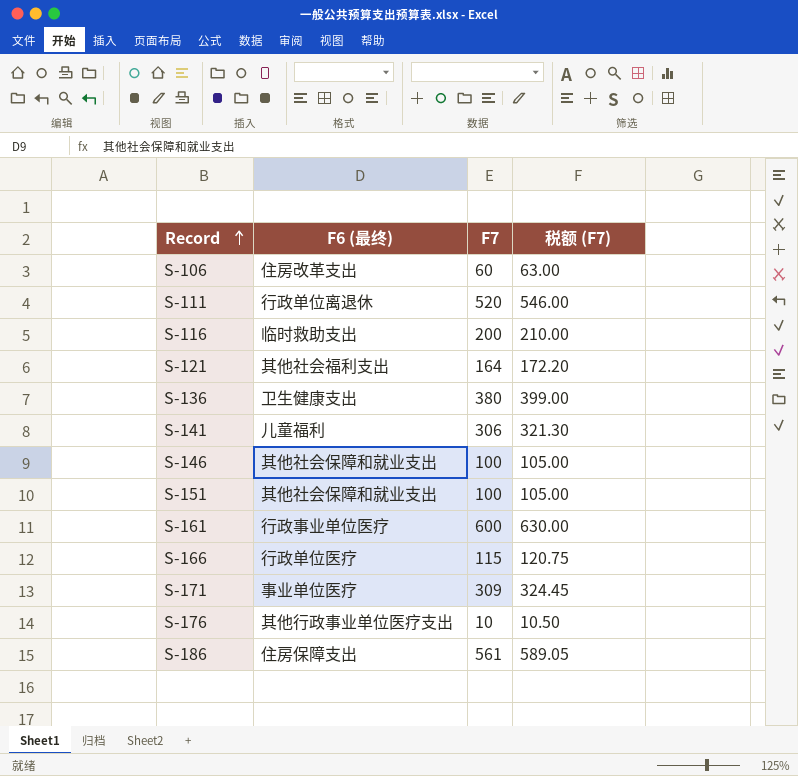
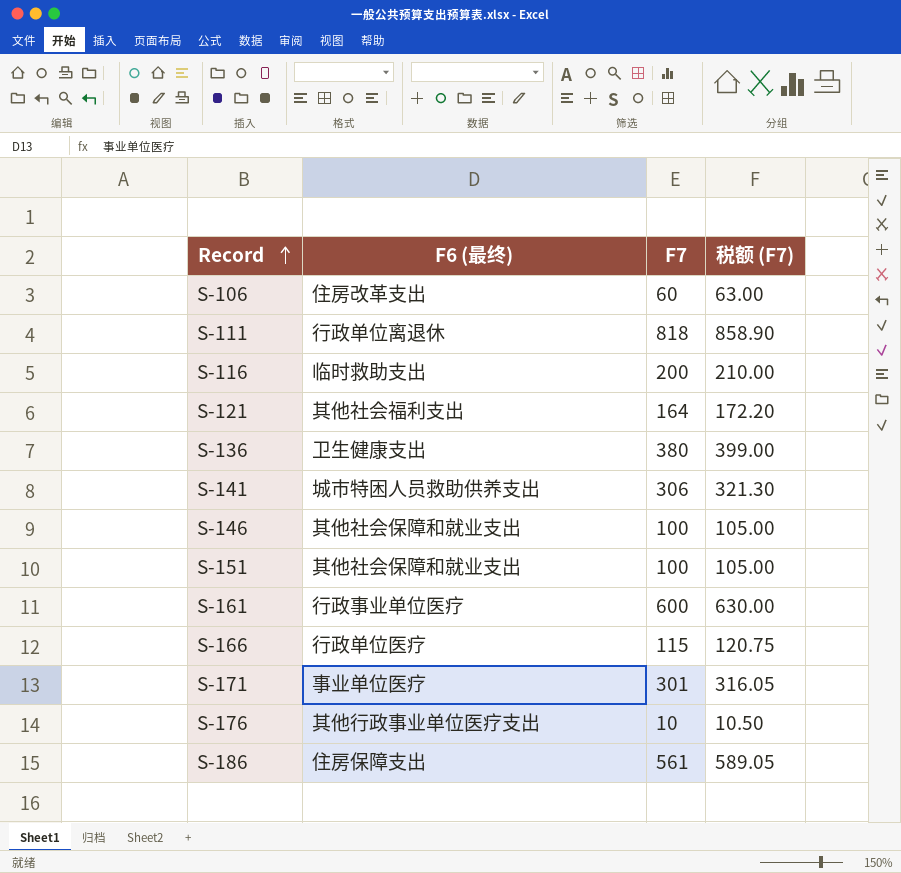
S-111 | F7: 520 -> 818
S-111 | 税额 (F7): 546.00 -> 858.90
S-141 | F6 (最终): 儿童福利 -> 城市特困人员救助供养支出
S-171 | F7: 309 -> 301
S-171 | 税额 (F7): 324.45 -> 316.05

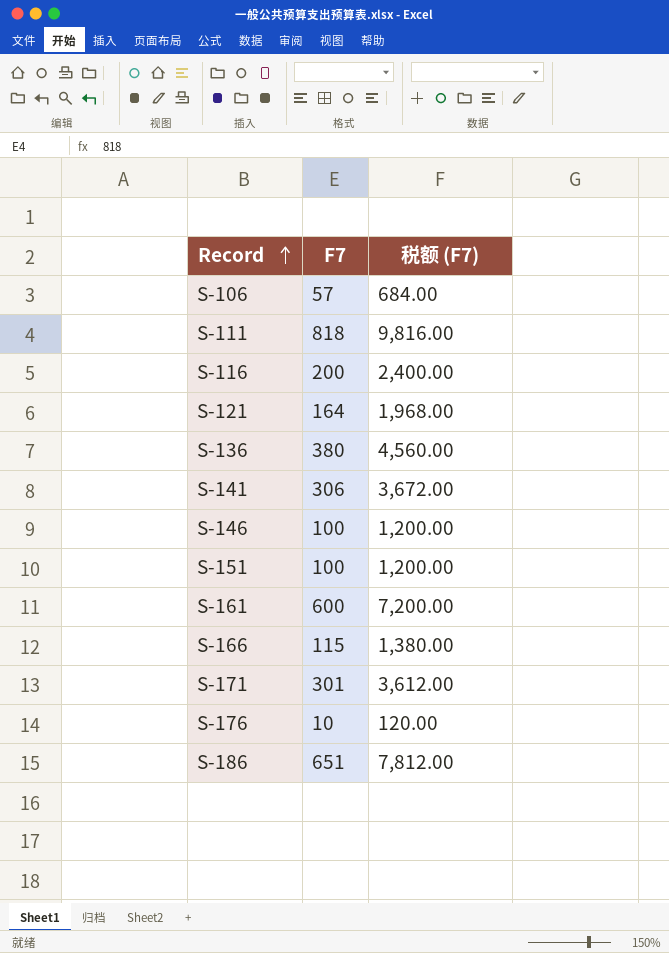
column F6 (最终) | position: 2 -> none
column 税额 (F7) | formula: [F7] * 1.05 -> [F7] * 12
S-106 | F7: 60 -> 57
S-186 | F7: 561 -> 651

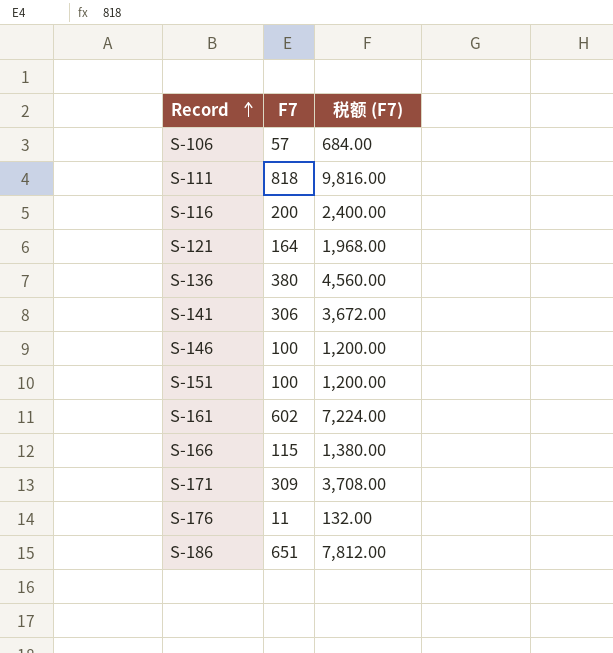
S-161 | F7: 600 -> 602
S-161 | 税额 (F7): 7,200.00 -> 7,224.00
S-171 | F7: 301 -> 309
S-171 | 税额 (F7): 3,612.00 -> 3,708.00
S-176 | F7: 10 -> 11
S-176 | 税额 (F7): 120.00 -> 132.00

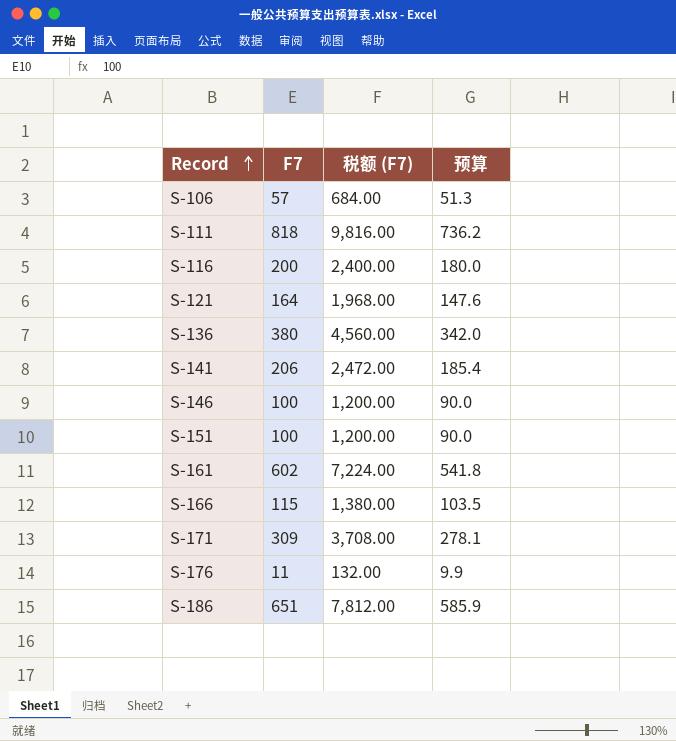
column 预算 | formula: none -> [F7] * 0.9
S-141 | F7: 306 -> 206
S-141 | 税额 (F7): 3,672.00 -> 2,472.00

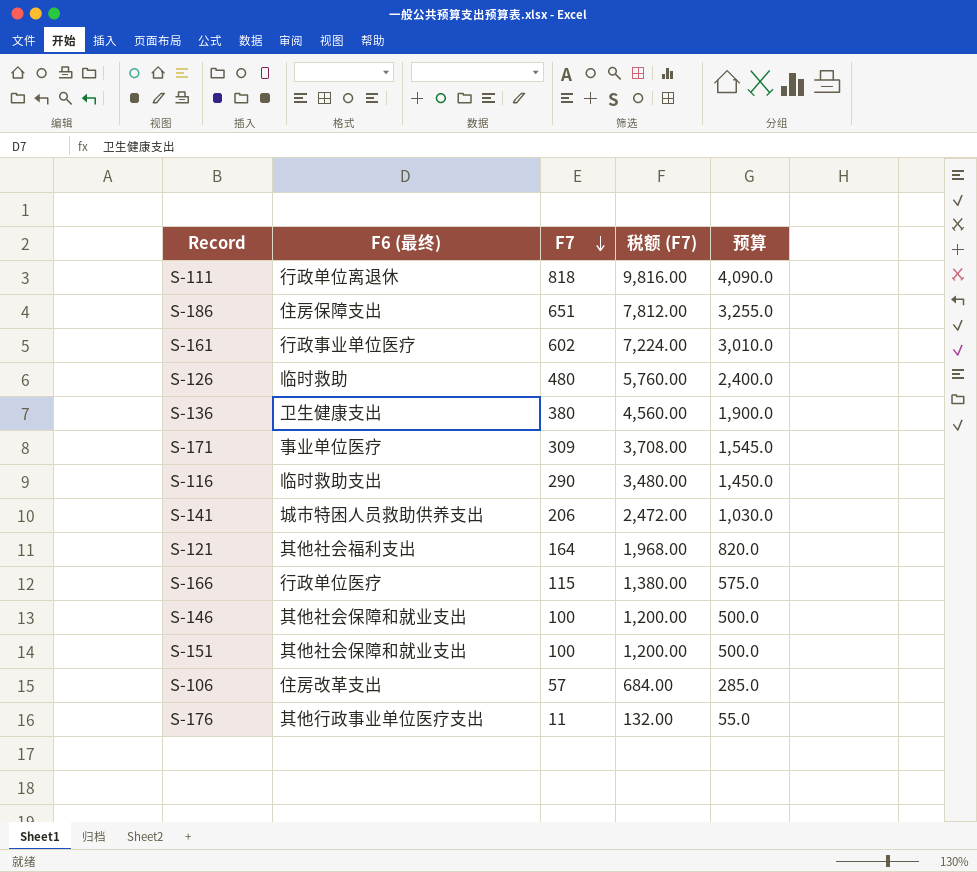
row order: Record ascending -> F7 descending
column F6 (最终) | position: none -> 2
column 预算 | formula: [F7] * 0.9 -> [F7] * 5
row S-126: none -> 临时救助 | 480 | 5,760.00 | 2,400.0
S-116 | F7: 200 -> 290
S-116 | 税额 (F7): 2,400.00 -> 3,480.00

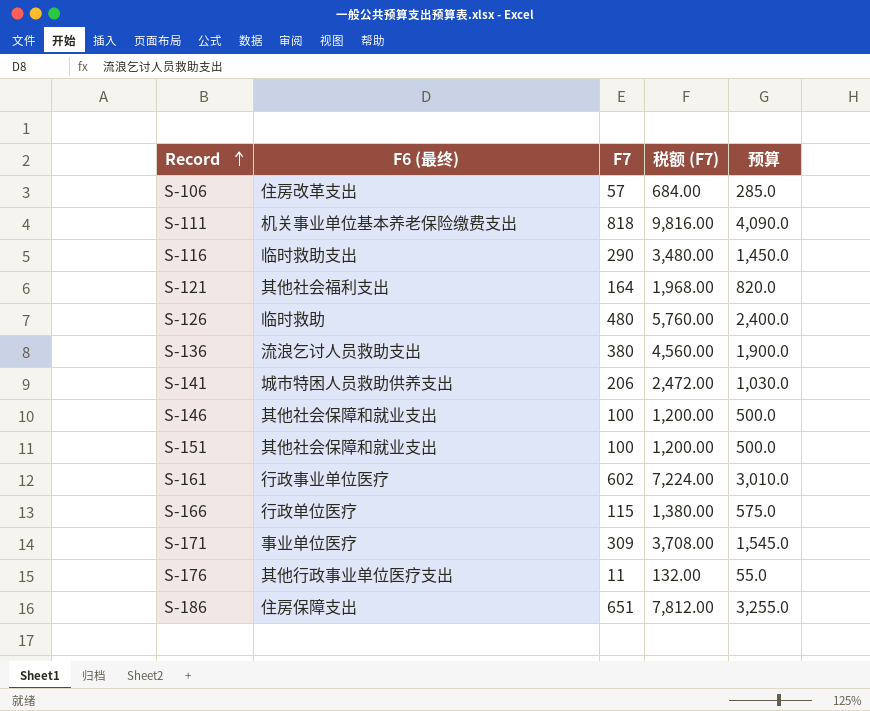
row order: F7 descending -> Record ascending
S-111 | F6 (最终): 行政单位离退休 -> 机关事业单位基本养老保险缴费支出
S-136 | F6 (最终): 卫生健康支出 -> 流浪乞讨人员救助支出

